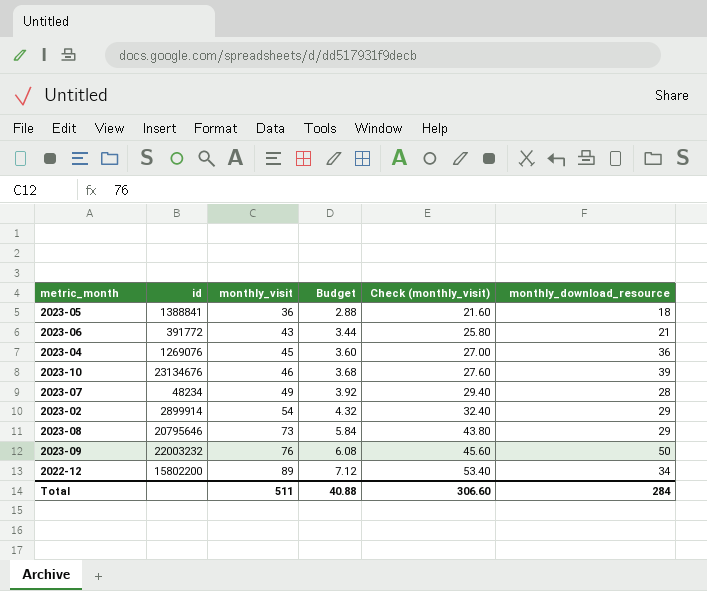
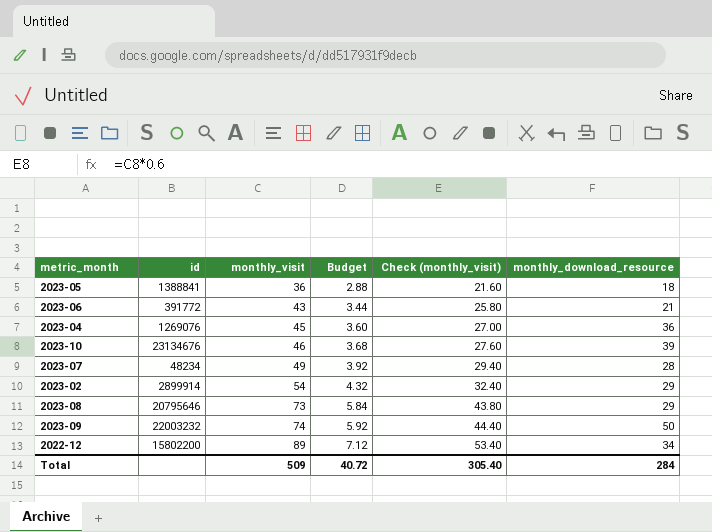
2023-09 | monthly_visit: 76 -> 74
2023-09 | Budget: 6.08 -> 5.92
2023-09 | Check (monthly_visit): 45.60 -> 44.40
Total | monthly_visit: 511 -> 509
Total | Budget: 40.88 -> 40.72
Total | Check (monthly_visit): 306.60 -> 305.40

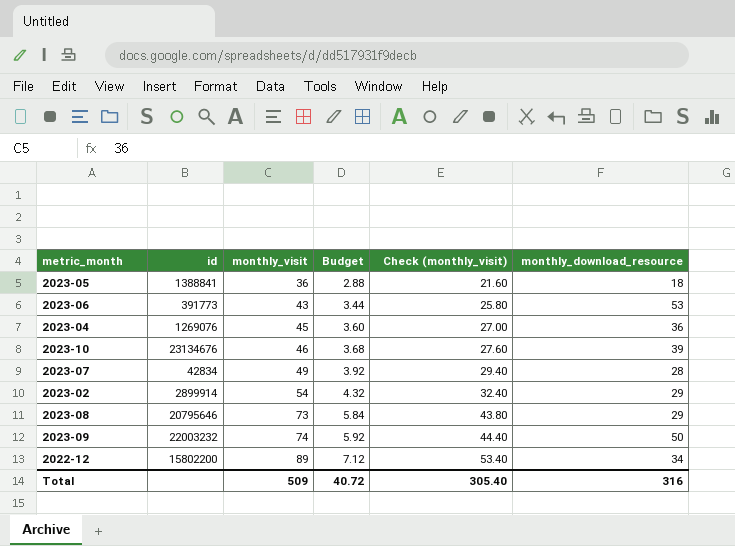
2023-06 | id: 391772 -> 391773
2023-06 | monthly_download_resource: 21 -> 53
2023-07 | id: 48234 -> 42834
Total | monthly_download_resource: 284 -> 316

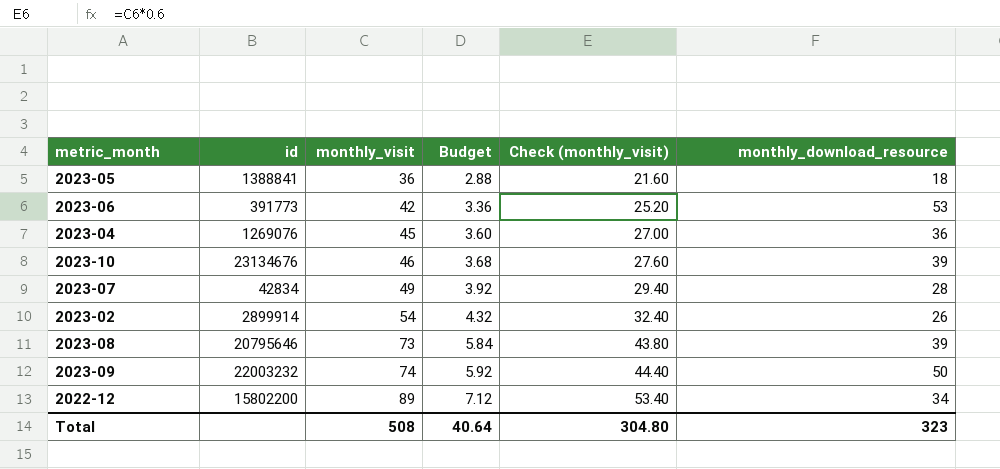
2023-06 | monthly_visit: 43 -> 42
2023-06 | Budget: 3.44 -> 3.36
2023-06 | Check (monthly_visit): 25.80 -> 25.20
2023-02 | monthly_download_resource: 29 -> 26
2023-08 | monthly_download_resource: 29 -> 39
Total | monthly_visit: 509 -> 508
Total | Budget: 40.72 -> 40.64
Total | Check (monthly_visit): 305.40 -> 304.80
Total | monthly_download_resource: 316 -> 323

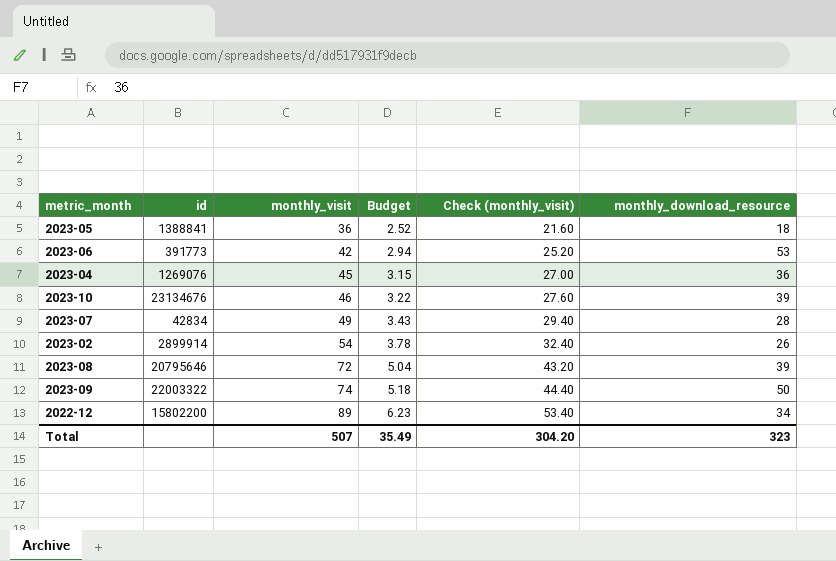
column Budget | formula: [monthly_visit] * 0.08 -> [monthly_visit] * 0.07
2023-08 | monthly_visit: 73 -> 72
2023-08 | Check (monthly_visit): 43.80 -> 43.20
2023-09 | id: 22003232 -> 22003322
Total | monthly_visit: 508 -> 507
Total | Budget: 40.64 -> 35.49
Total | Check (monthly_visit): 304.80 -> 304.20

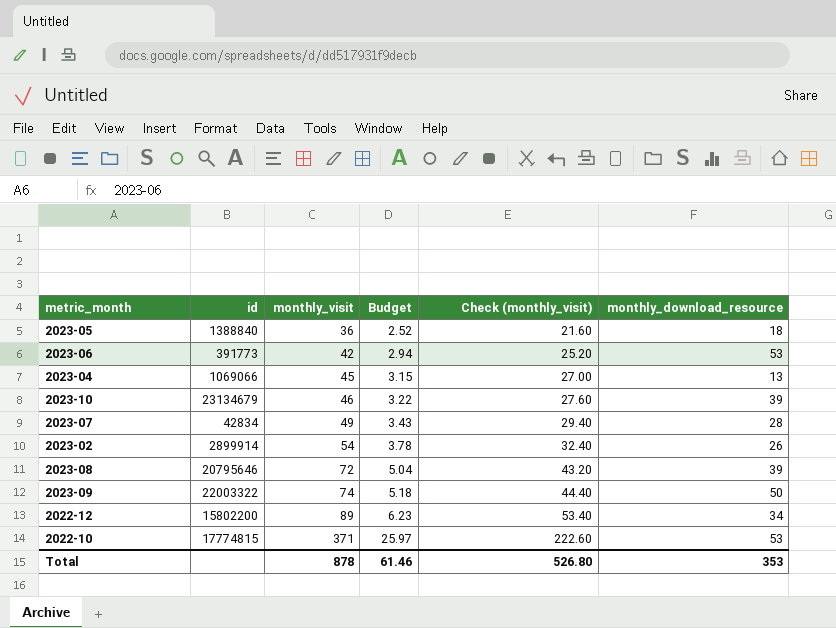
2023-05 | id: 1388841 -> 1388840
2023-04 | id: 1269076 -> 1069066
2023-04 | monthly_download_resource: 36 -> 13
2023-10 | id: 23134676 -> 23134679
row 2022-10: none -> 17774815 | 371 | 25.97 | 222.60 | 53
Total | monthly_visit: 507 -> 878
Total | Budget: 35.49 -> 61.46
Total | Check (monthly_visit): 304.20 -> 526.80
Total | monthly_download_resource: 323 -> 353

